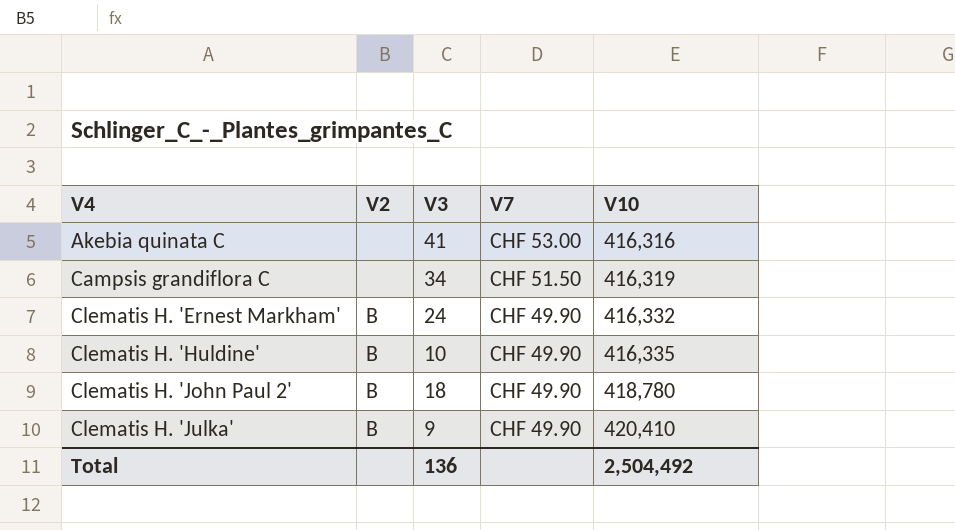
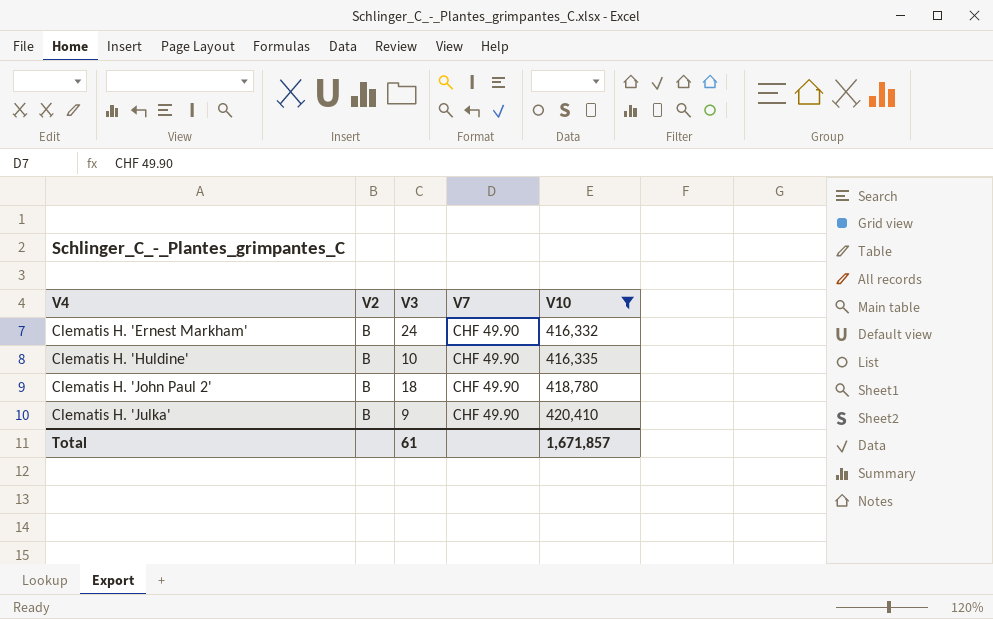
filter: none -> V10 >= 416,332
Total | V3: 136 -> 61
Total | V10: 2,504,492 -> 1,671,857

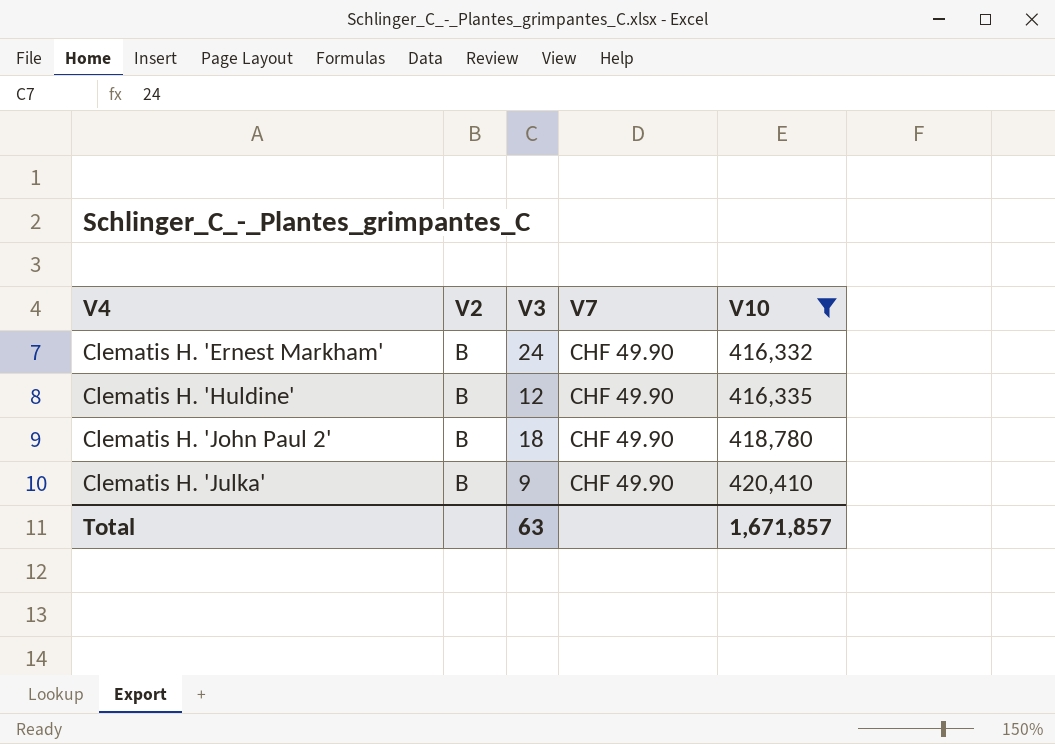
Clematis H. 'Huldine' | V3: 10 -> 12
Total | V3: 61 -> 63

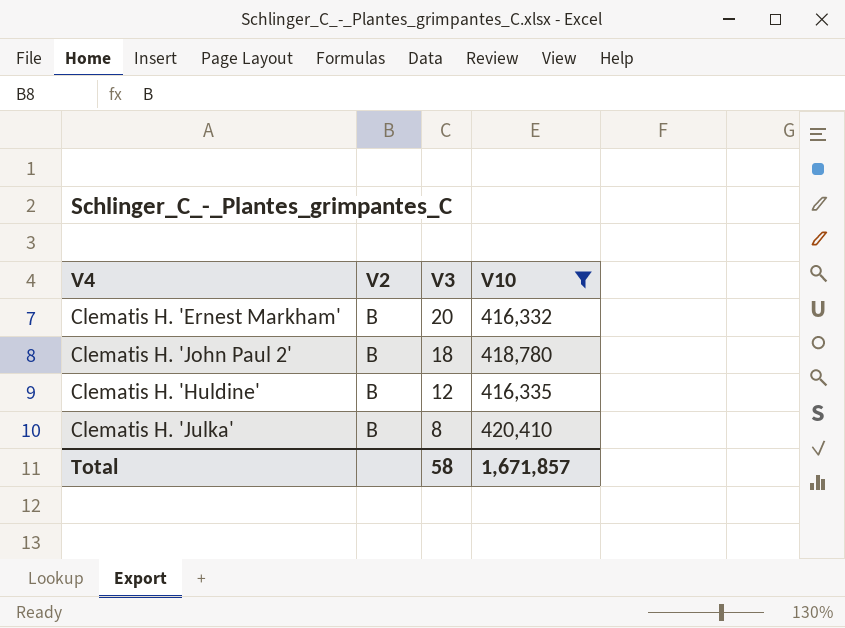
row order: V4 ascending -> V3 descending
column V7 | position: 4 -> none
Clematis H. 'Ernest Markham' | V3: 24 -> 20
Clematis H. 'Julka' | V3: 9 -> 8
Total | V3: 63 -> 58

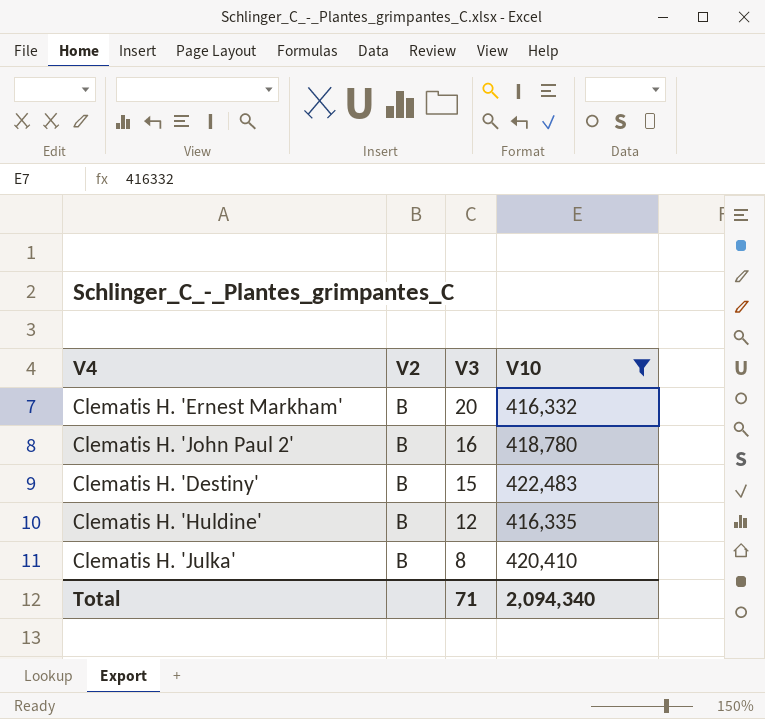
Clematis H. 'John Paul 2' | V3: 18 -> 16
row Clematis H. 'Destiny': none -> B | 15 | 422,483
Total | V3: 58 -> 71
Total | V10: 1,671,857 -> 2,094,340

